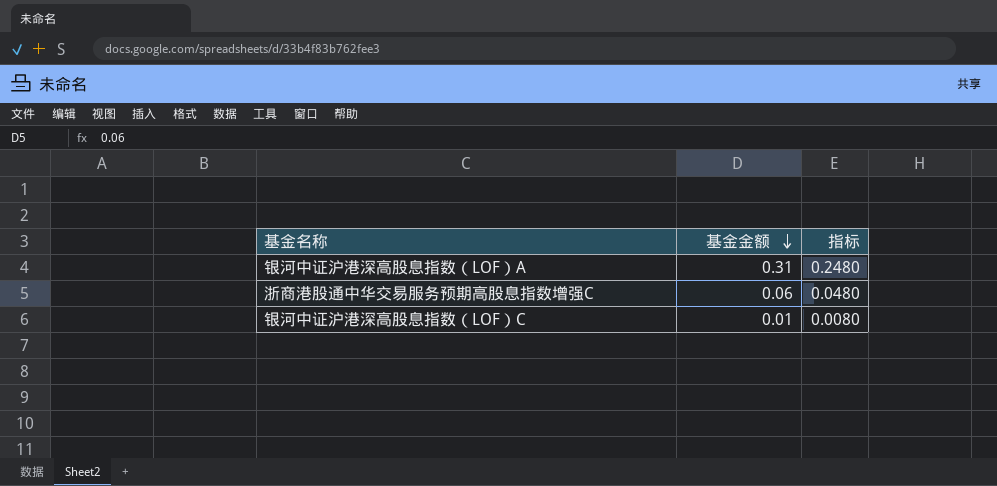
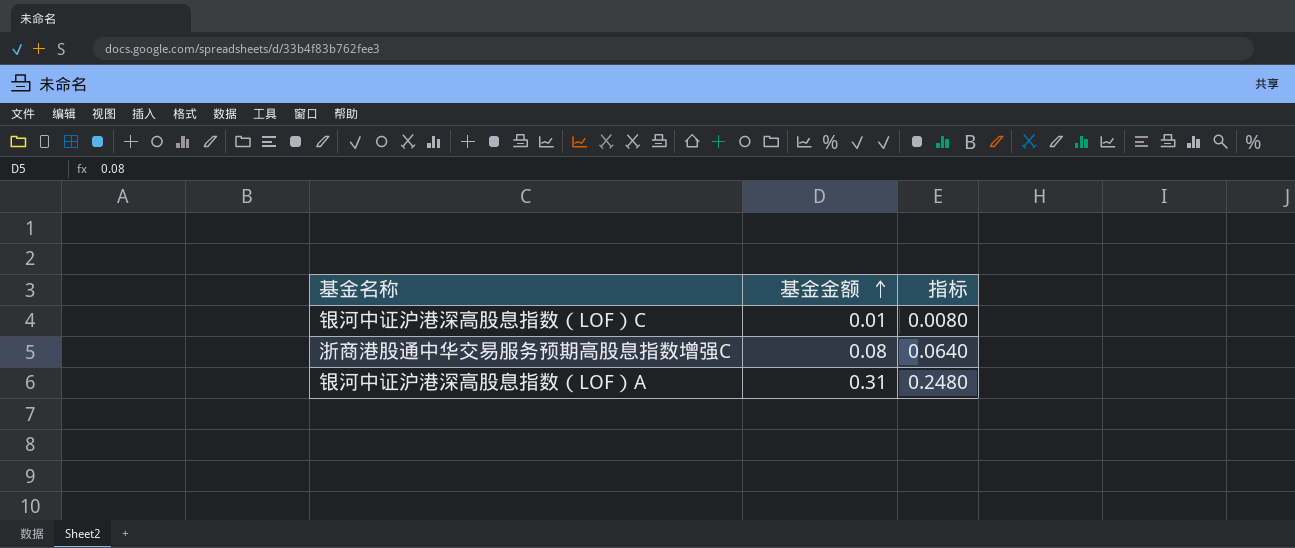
row order: 基金金额 descending -> 基金金额 ascending
浙商港股通中华交易服务预期高股息指数增强C | 基金金额: 0.06 -> 0.08
浙商港股通中华交易服务预期高股息指数增强C | 指标: 0.0480 -> 0.0640

